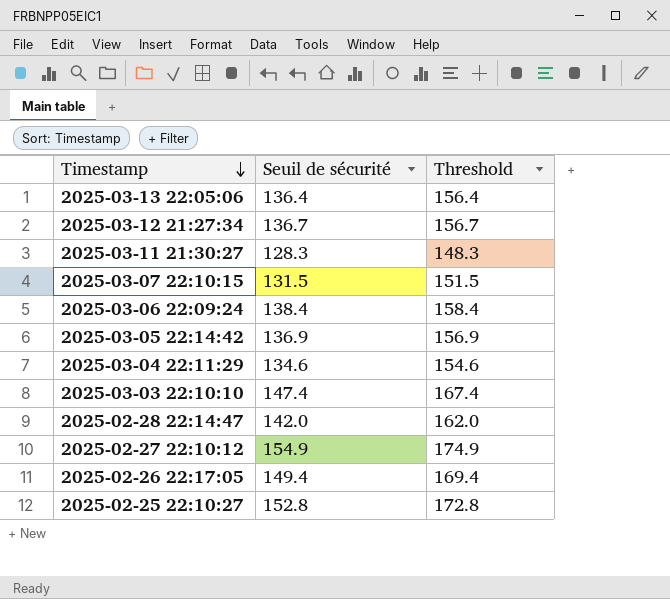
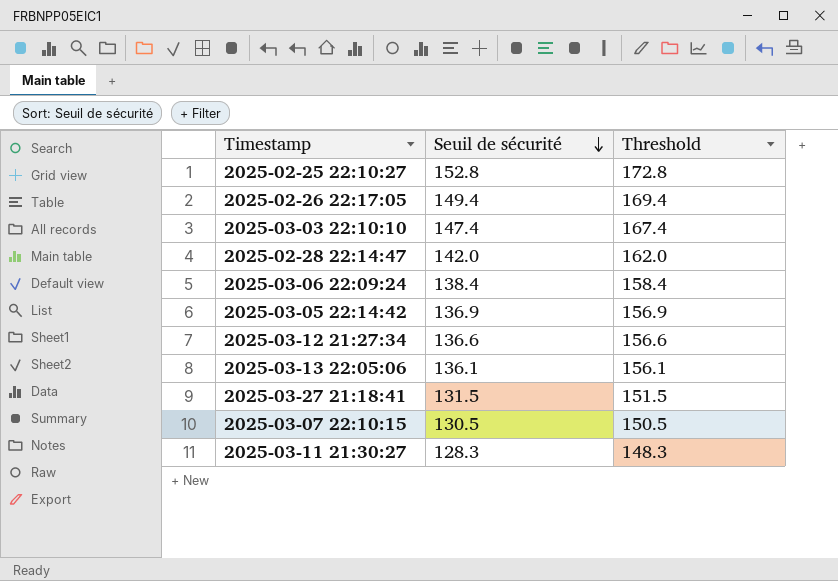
row order: Timestamp descending -> Seuil de sécurité descending
row 2025-03-04 22:11:29: 134.6 | 154.6 -> none
row 2025-02-27 22:10:12: 154.9 | 174.9 -> none
2025-03-12 21:27:34 | Seuil de sécurité: 136.7 -> 136.6
2025-03-12 21:27:34 | Threshold: 156.7 -> 156.6
2025-03-13 22:05:06 | Seuil de sécurité: 136.4 -> 136.1
2025-03-13 22:05:06 | Threshold: 156.4 -> 156.1
row 2025-03-27 21:18:41: none -> 131.5 | 151.5
2025-03-07 22:10:15 | Seuil de sécurité: 131.5 -> 130.5
2025-03-07 22:10:15 | Threshold: 151.5 -> 150.5

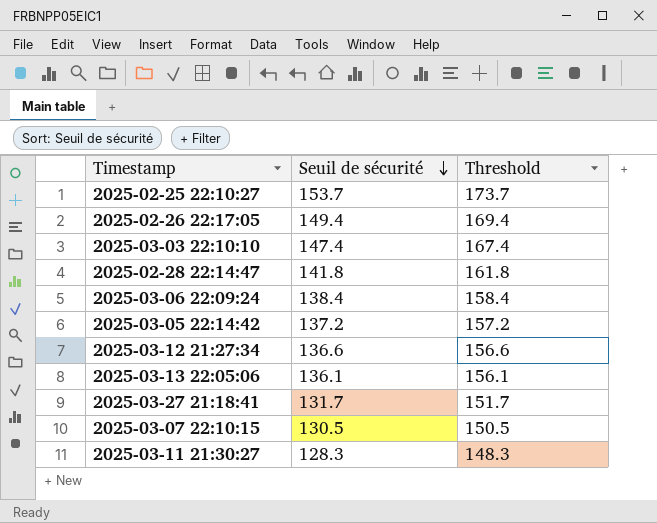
2025-02-25 22:10:27 | Seuil de sécurité: 152.8 -> 153.7
2025-02-25 22:10:27 | Threshold: 172.8 -> 173.7
2025-02-28 22:14:47 | Seuil de sécurité: 142.0 -> 141.8
2025-02-28 22:14:47 | Threshold: 162.0 -> 161.8
2025-03-05 22:14:42 | Seuil de sécurité: 136.9 -> 137.2
2025-03-05 22:14:42 | Threshold: 156.9 -> 157.2
2025-03-27 21:18:41 | Seuil de sécurité: 131.5 -> 131.7
2025-03-27 21:18:41 | Threshold: 151.5 -> 151.7

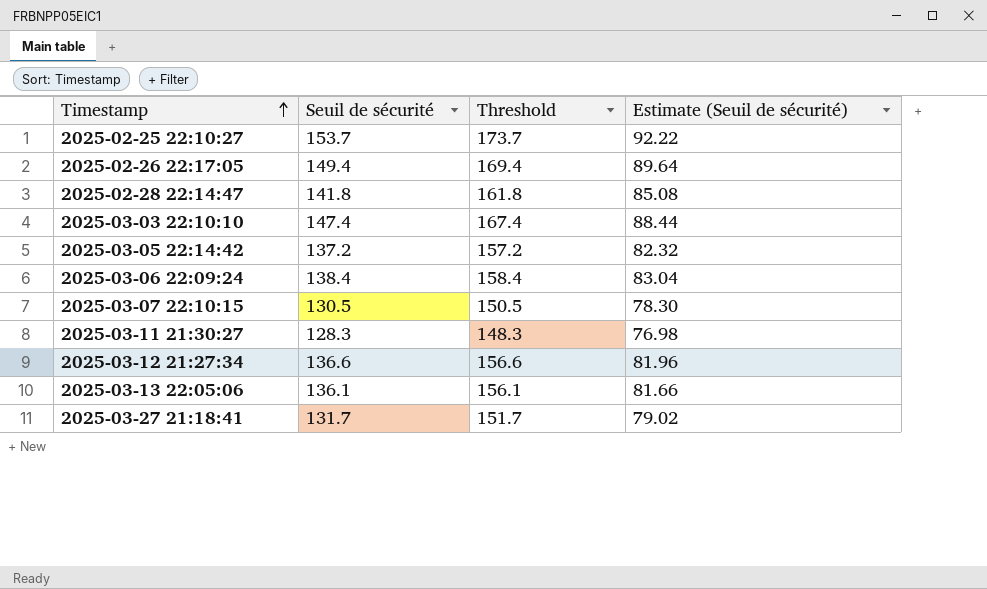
row order: Seuil de sécurité descending -> Timestamp ascending
column Estimate (Seuil de sécurité) | formula: none -> [Seuil de sécurité] * 0.6

